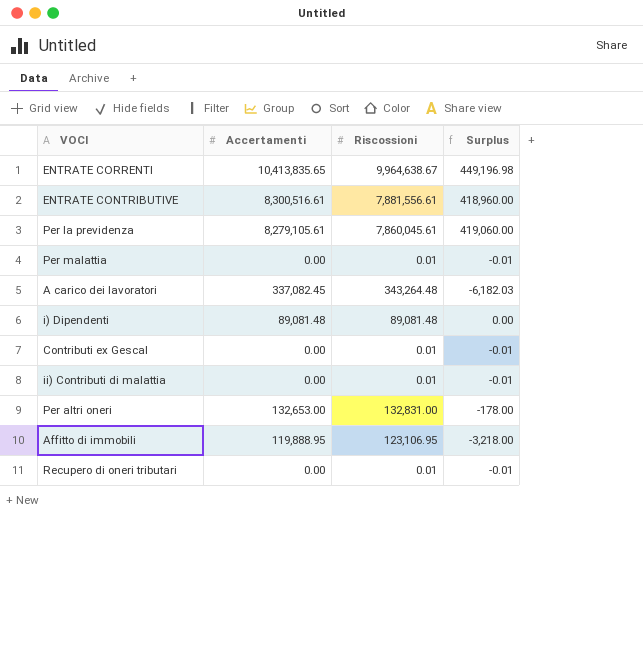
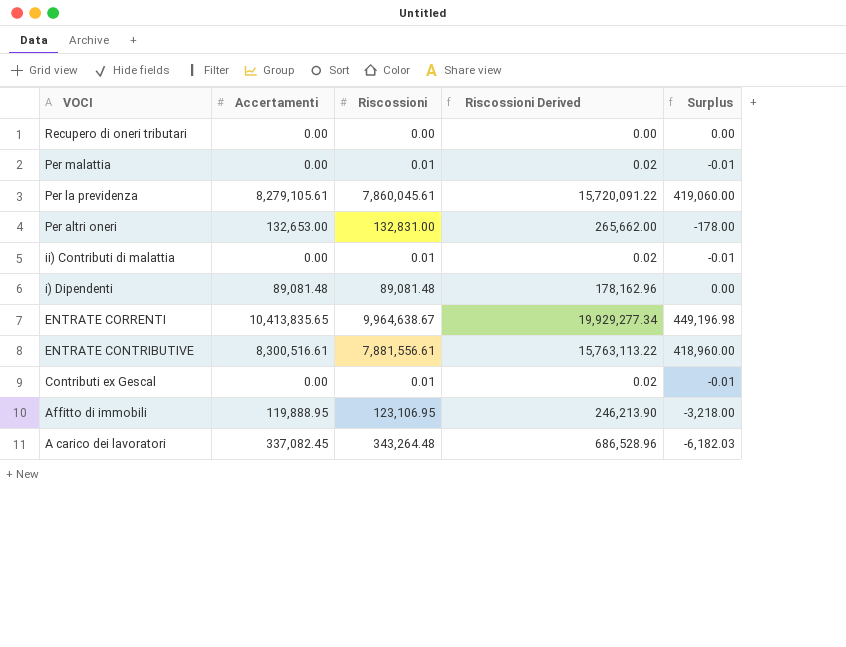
row order: none -> VOCI descending
column Riscossioni Derived | formula: none -> [Riscossioni] * 2
Recupero di oneri tributari | Riscossioni: 0.01 -> 0.00
Recupero di oneri tributari | Surplus: -0.01 -> 0.00

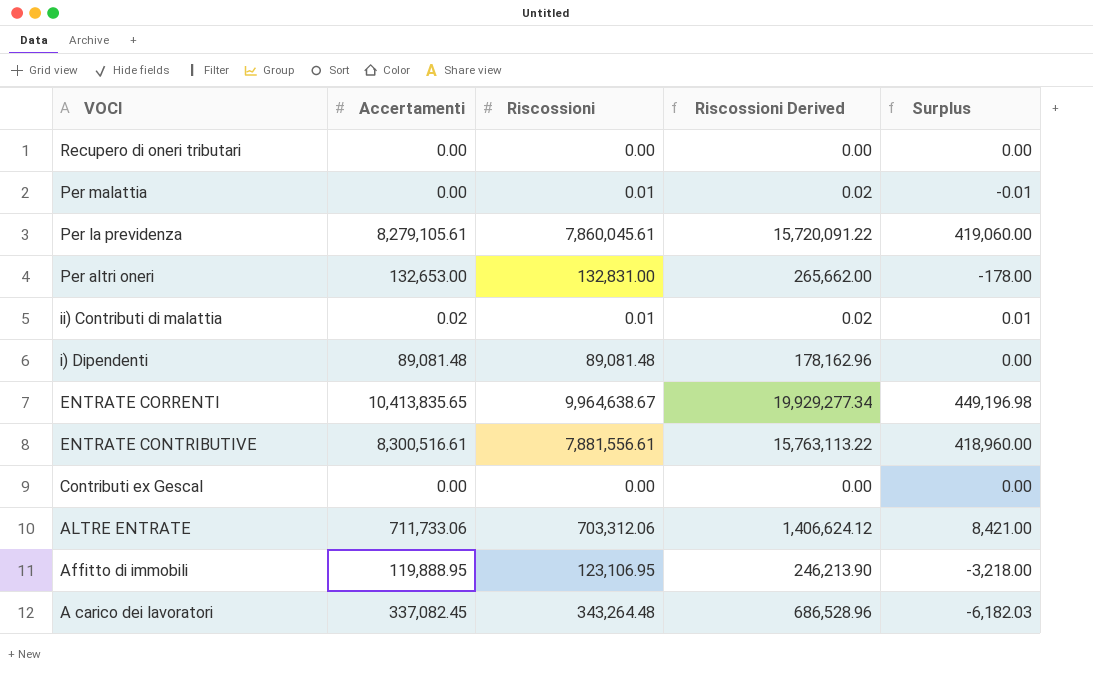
ii) Contributi di malattia | Accertamenti: 0.00 -> 0.02
ii) Contributi di malattia | Surplus: -0.01 -> 0.01
Contributi ex Gescal | Riscossioni: 0.01 -> 0.00
Contributi ex Gescal | Riscossioni Derived: 0.02 -> 0.00
Contributi ex Gescal | Surplus: -0.01 -> 0.00
row ALTRE ENTRATE: none -> 711,733.06 | 703,312.06 | 1,406,624.12 | 8,421.00

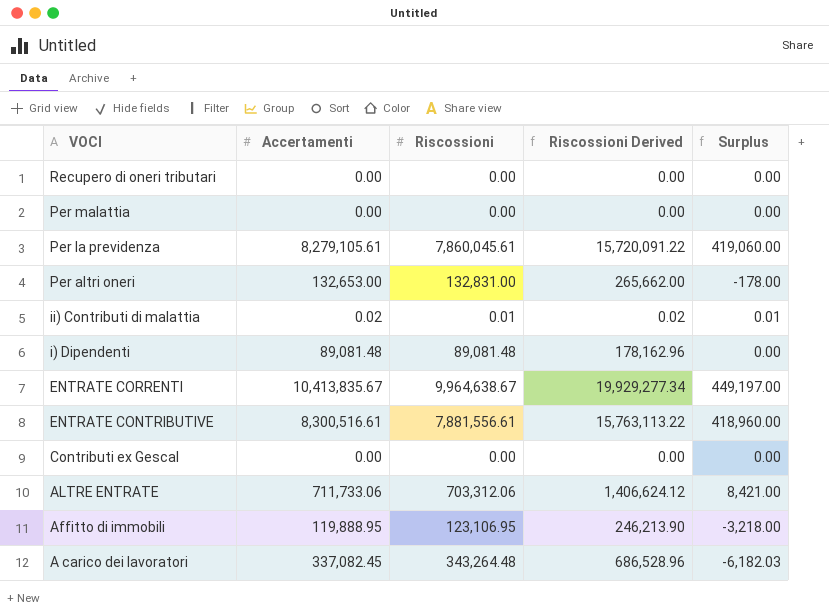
Per malattia | Riscossioni: 0.01 -> 0.00
Per malattia | Riscossioni Derived: 0.02 -> 0.00
Per malattia | Surplus: -0.01 -> 0.00
ENTRATE CORRENTI | Accertamenti: 10,413,835.65 -> 10,413,835.67
ENTRATE CORRENTI | Surplus: 449,196.98 -> 449,197.00

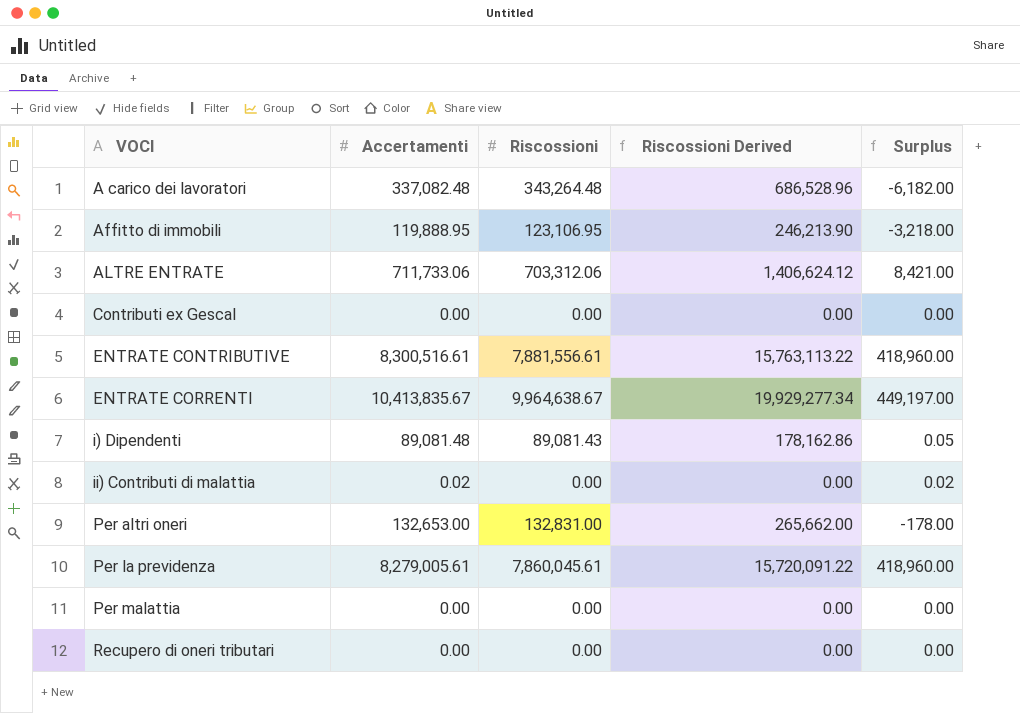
row order: VOCI descending -> VOCI ascending
A carico dei lavoratori | Accertamenti: 337,082.45 -> 337,082.48
A carico dei lavoratori | Surplus: -6,182.03 -> -6,182.00
i) Dipendenti | Riscossioni: 89,081.48 -> 89,081.43
i) Dipendenti | Riscossioni Derived: 178,162.96 -> 178,162.86
i) Dipendenti | Surplus: 0.00 -> 0.05
ii) Contributi di malattia | Riscossioni: 0.01 -> 0.00
ii) Contributi di malattia | Riscossioni Derived: 0.02 -> 0.00
ii) Contributi di malattia | Surplus: 0.01 -> 0.02
Per la previdenza | Accertamenti: 8,279,105.61 -> 8,279,005.61
Per la previdenza | Surplus: 419,060.00 -> 418,960.00

